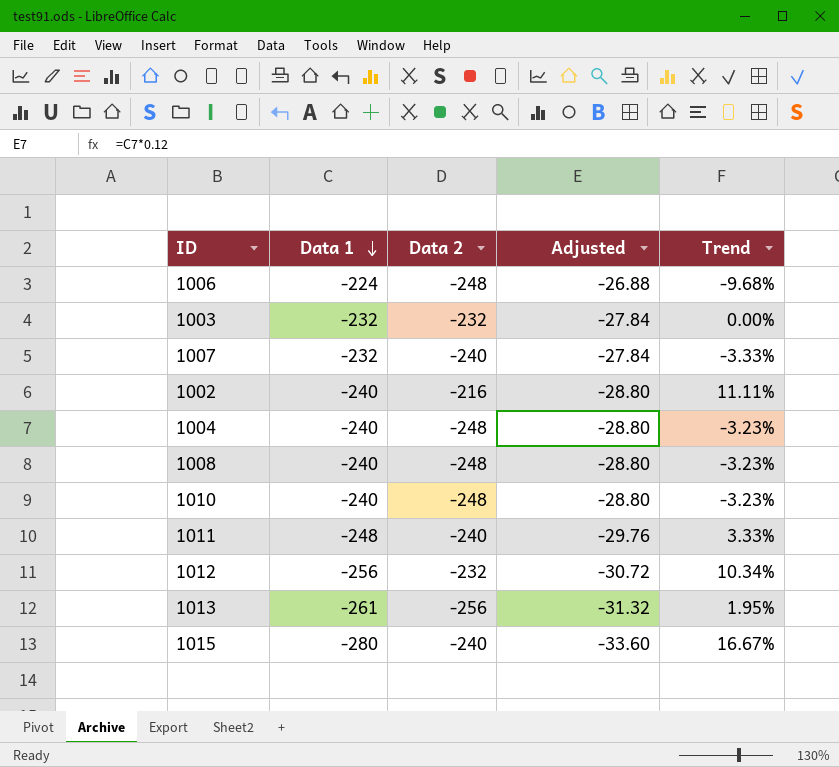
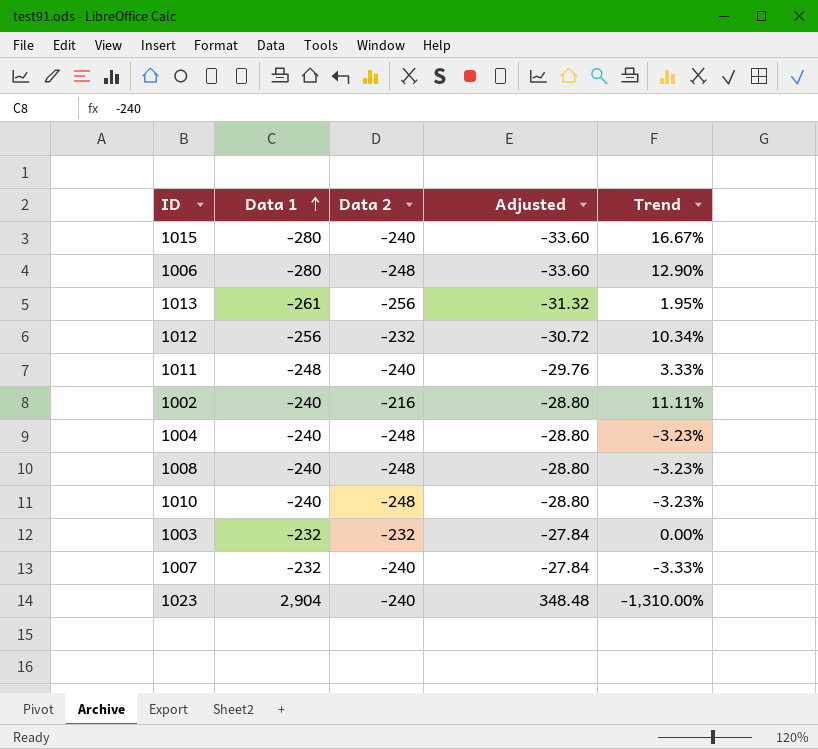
row order: Data 1 descending -> Data 1 ascending
1006 | Data 1: -224 -> -280
1006 | Adjusted: -26.88 -> -33.60
1006 | Trend: -9.68% -> 12.90%
row 1023: none -> 2,904 | -240 | 348.48 | -1,310.00%

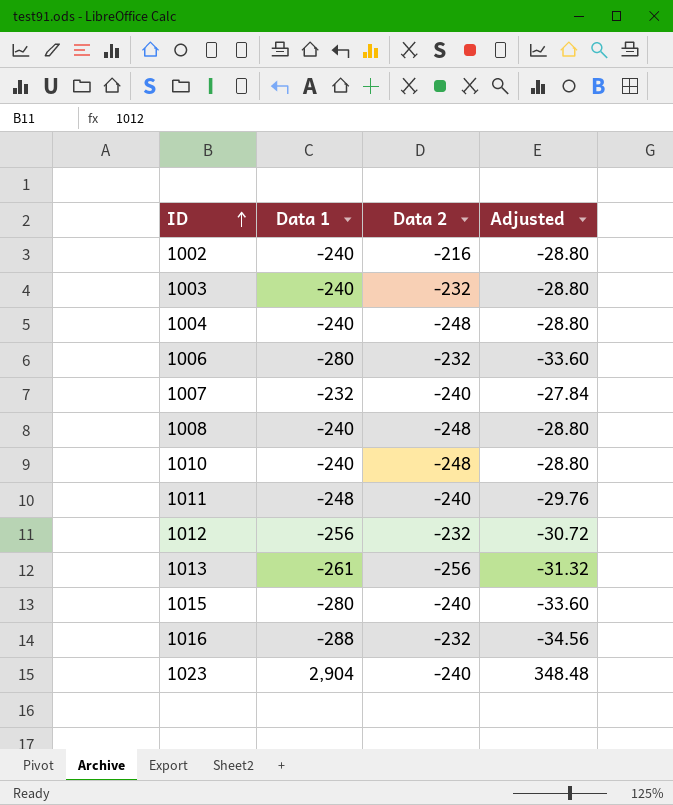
row order: Data 1 ascending -> ID ascending
column Trend | formula: ([Data 1] - [Data 2]) / [Data 2] -> none
1003 | Data 1: -232 -> -240
1003 | Adjusted: -27.84 -> -28.80
1006 | Data 2: -248 -> -232
row 1016: none -> -288 | -232 | -34.56

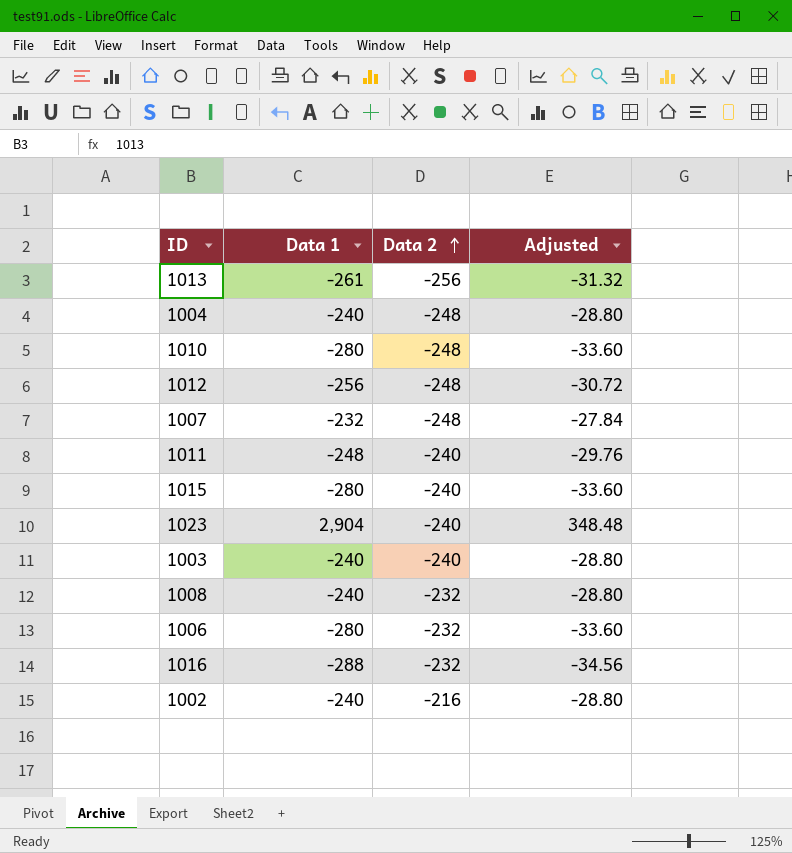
row order: ID ascending -> Data 2 ascending
1010 | Data 1: -240 -> -280
1010 | Adjusted: -28.80 -> -33.60
1012 | Data 2: -232 -> -248
1007 | Data 2: -240 -> -248
1003 | Data 2: -232 -> -240
1008 | Data 2: -248 -> -232

